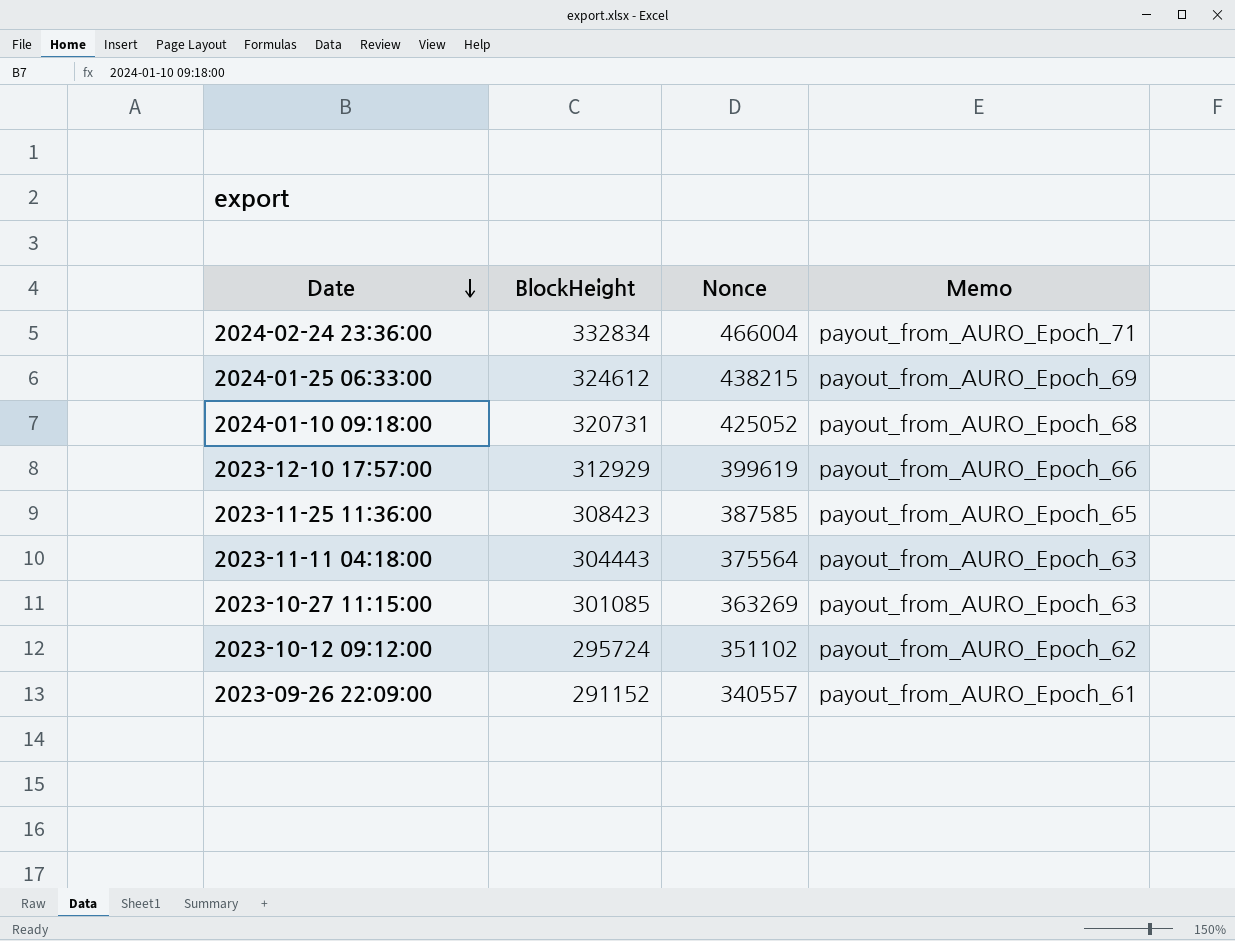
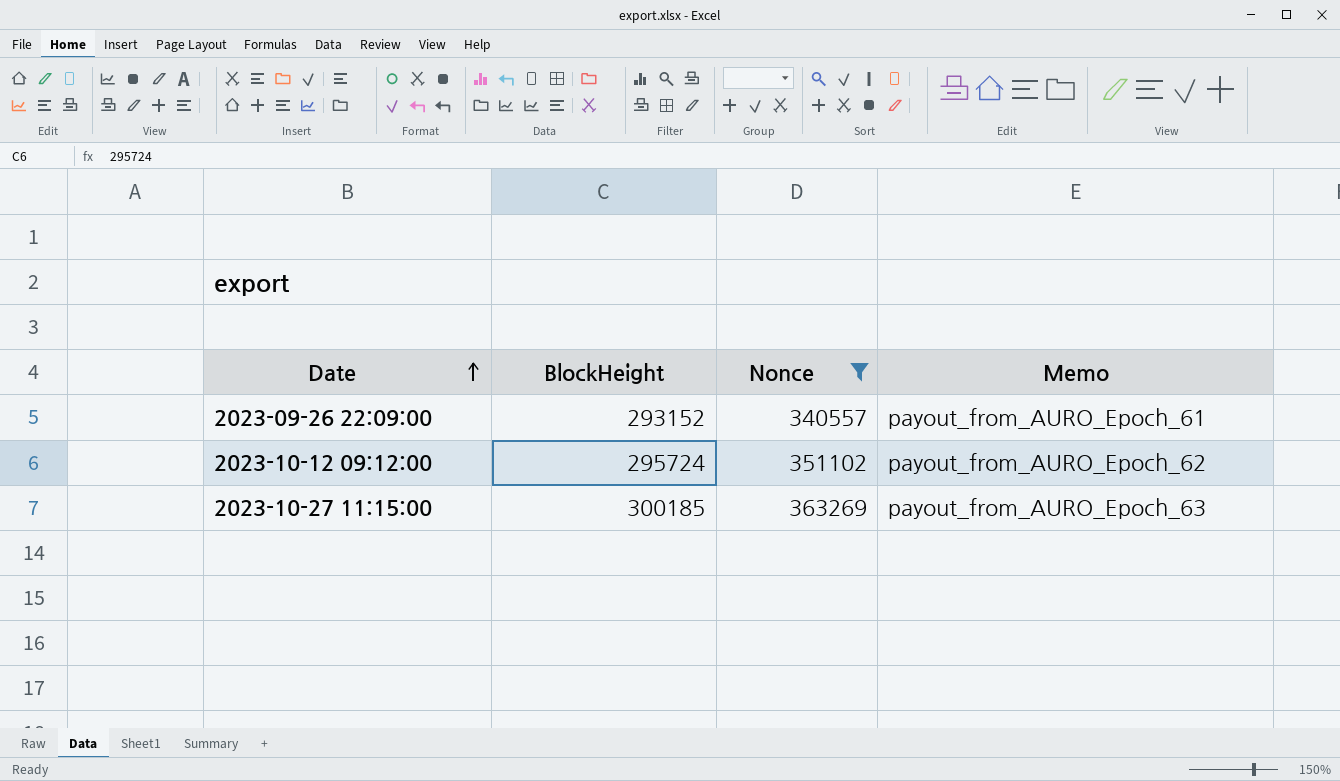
filter: none -> Nonce <= 363269
row order: Date descending -> Date ascending
2023-09-26 22:09:00 | BlockHeight: 291152 -> 293152
2023-10-27 11:15:00 | BlockHeight: 301085 -> 300185

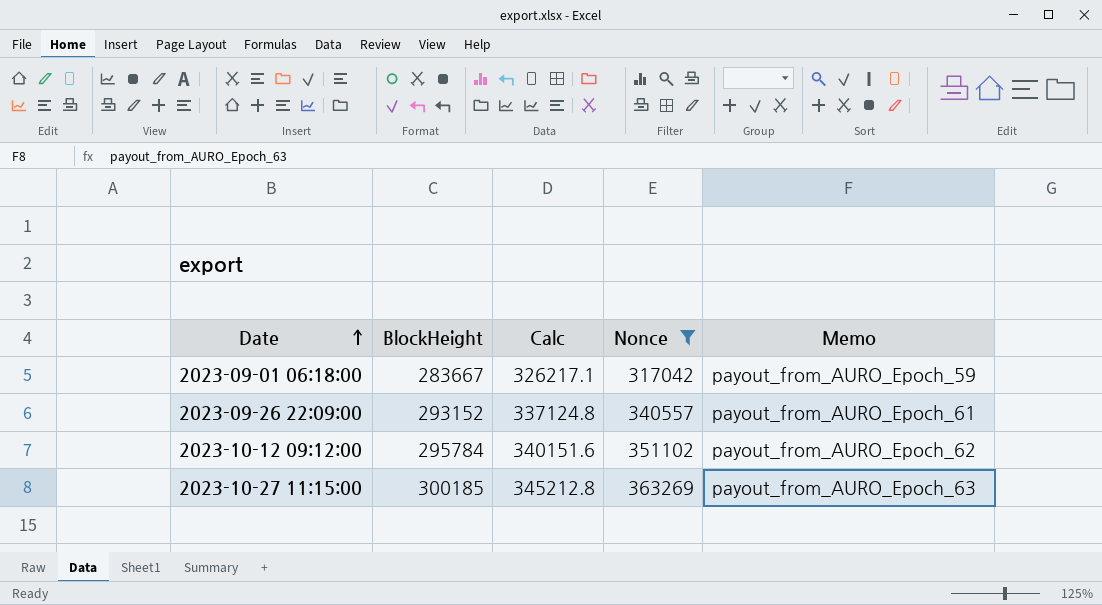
column Calc | formula: none -> [BlockHeight] * 1.15
row 2023-09-01 06:18:00: none -> 283667 | 326217.1 | 317042 | payout_from_AURO_Epoch_59
2023-10-12 09:12:00 | BlockHeight: 295724 -> 295784

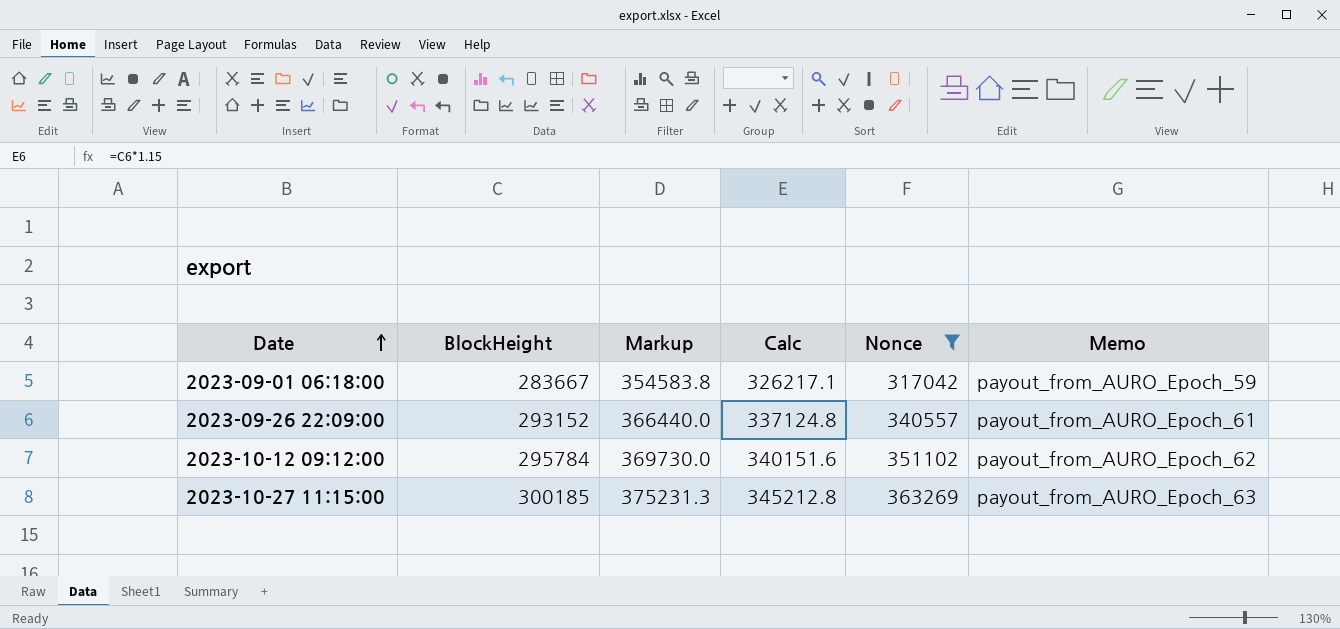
column Markup | formula: none -> [BlockHeight] * 1.25

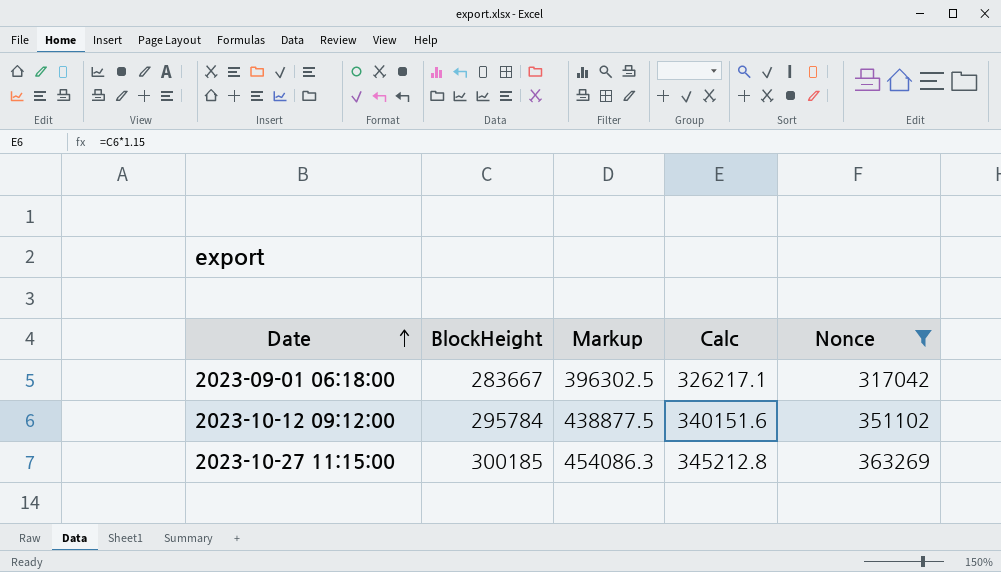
column Memo | position: 6 -> none
column Markup | formula: [BlockHeight] * 1.25 -> [Nonce] * 1.25
row 2023-09-26 22:09:00: 293152 | 366440.0 | 337124.8 | 340557 | payout_from_AURO_Epoch_61 -> none

